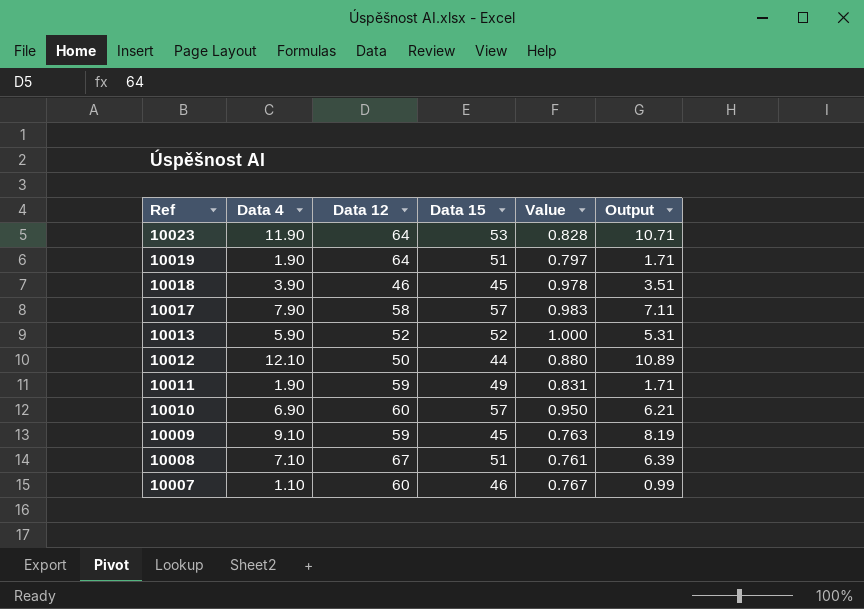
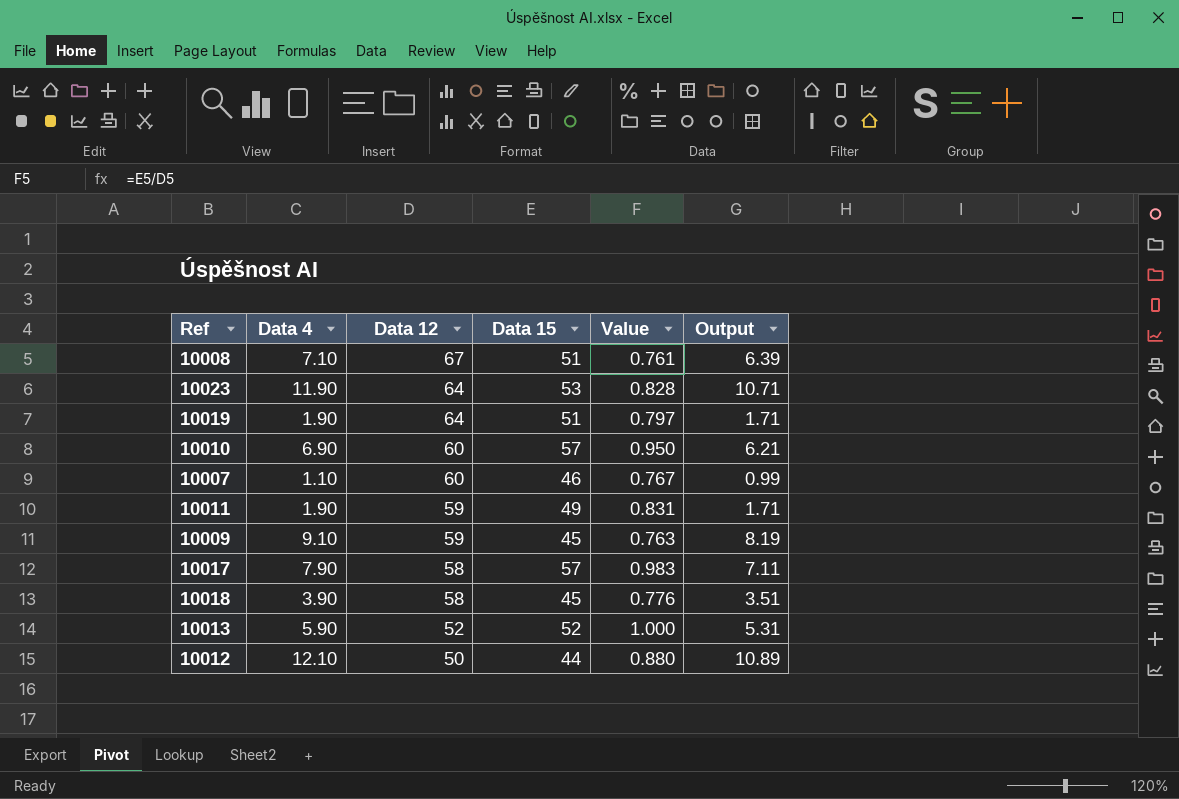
row order: Ref descending -> Data 12 descending
10018 | Data 12: 46 -> 58
10018 | Value: 0.978 -> 0.776

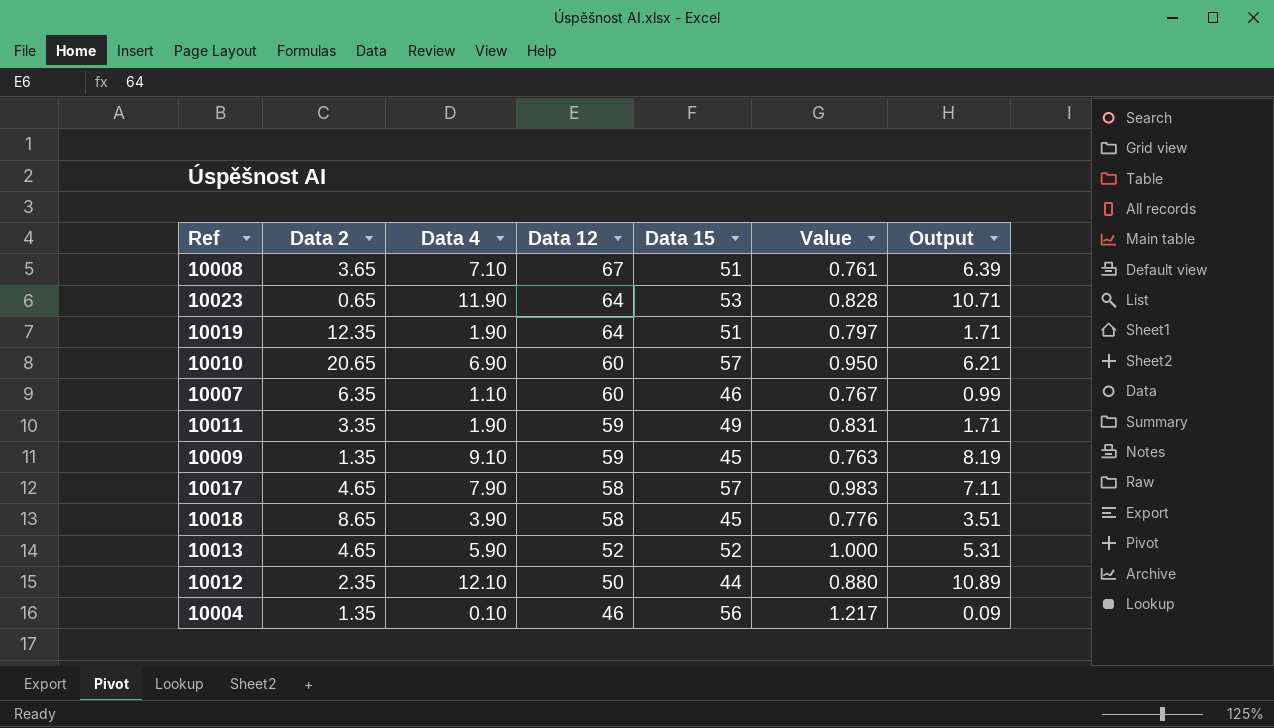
column Data 2 | position: none -> 2
row 10004: none -> 1.35 | 0.10 | 46 | 56 | 1.217 | 0.09

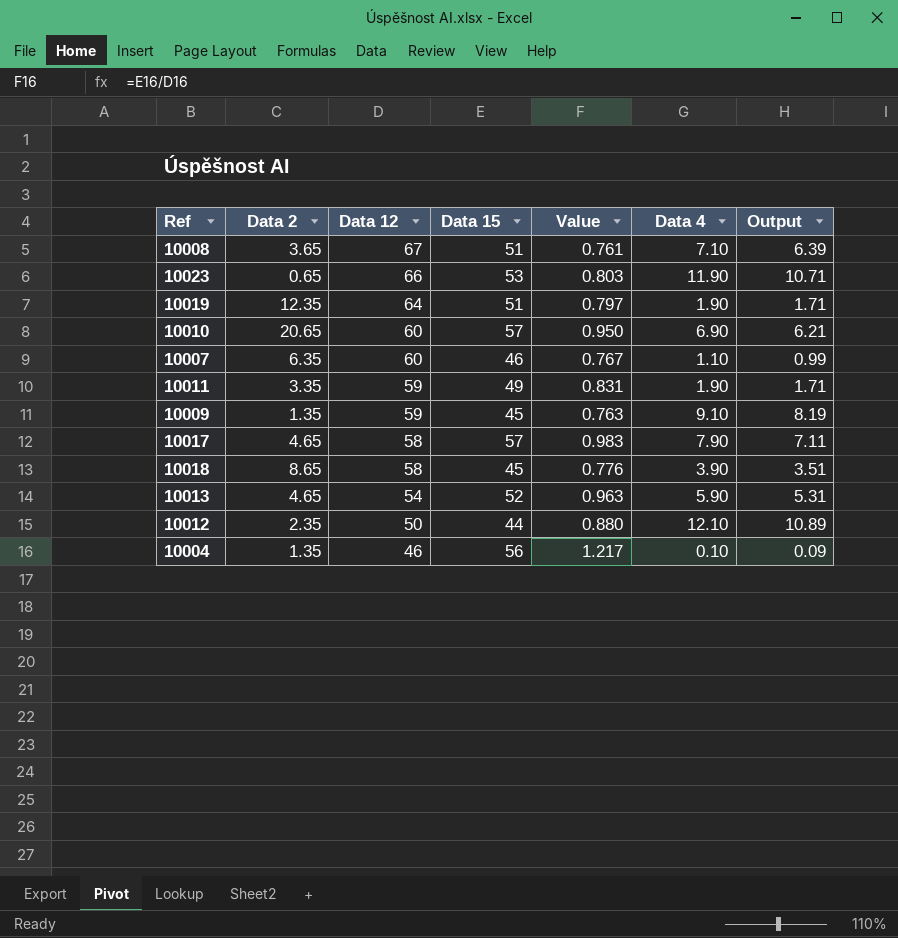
column Data 4 | position: 3 -> 6
10023 | Data 12: 64 -> 66
10023 | Value: 0.828 -> 0.803
10013 | Data 12: 52 -> 54
10013 | Value: 1.000 -> 0.963

